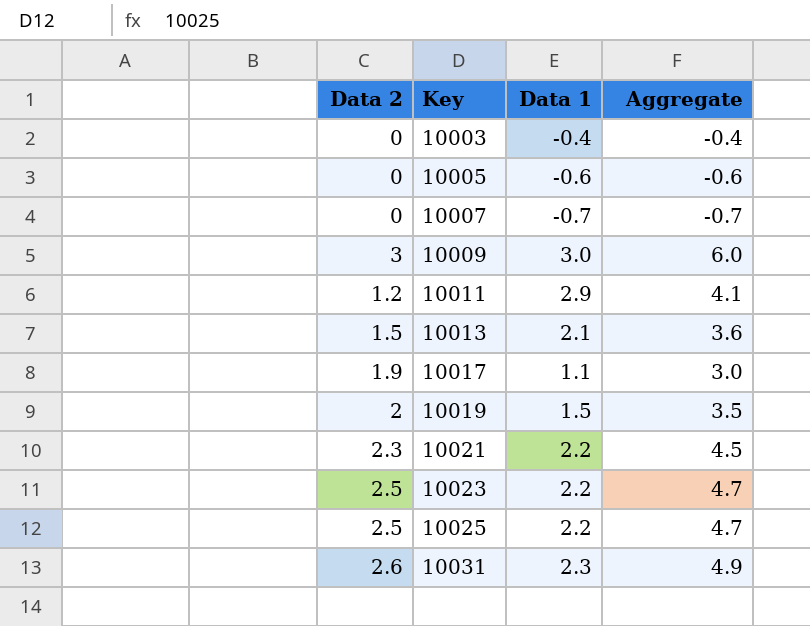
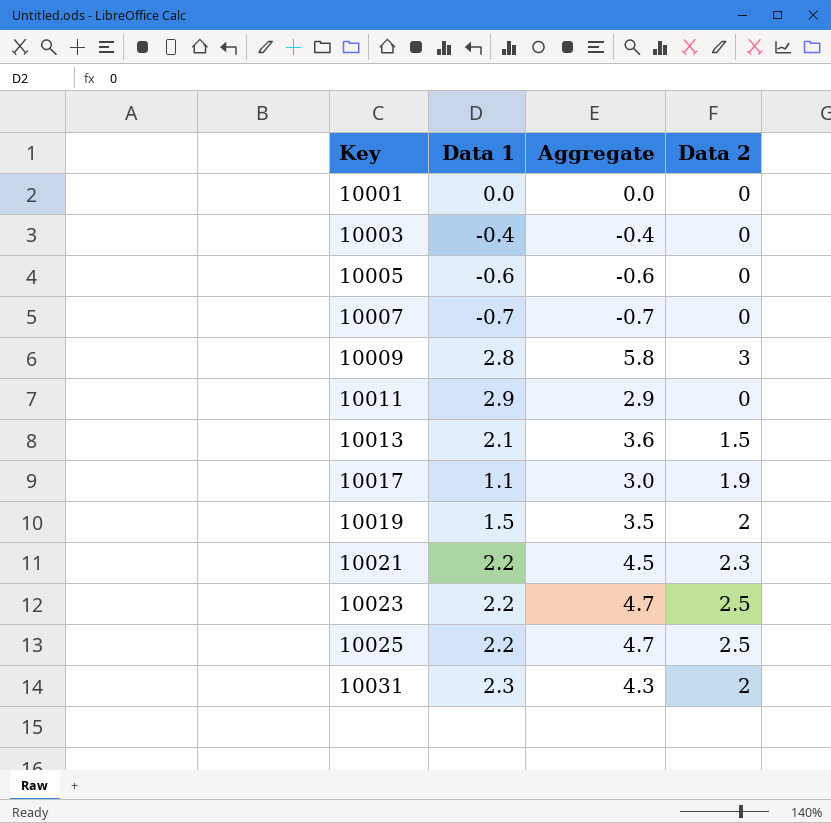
column Data 2 | position: 1 -> 4
row 10001: none -> 0.0 | 0.0 | 0
10009 | Data 1: 3.0 -> 2.8
10009 | Aggregate: 6.0 -> 5.8
10011 | Aggregate: 4.1 -> 2.9
10011 | Data 2: 1.2 -> 0
10031 | Aggregate: 4.9 -> 4.3
10031 | Data 2: 2.6 -> 2

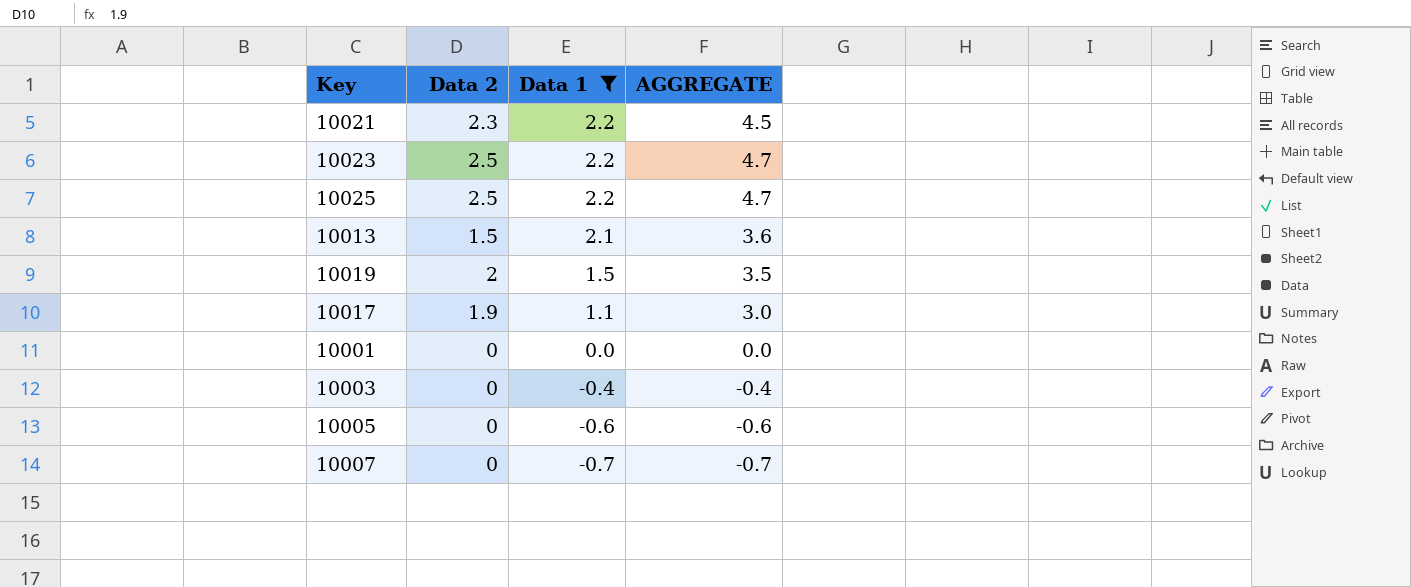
filter: none -> Data 1 <= 2.2
row order: Key ascending -> Data 1 descending
column Data 2 | position: 4 -> 2
column name: Aggregate -> AGGREGATE

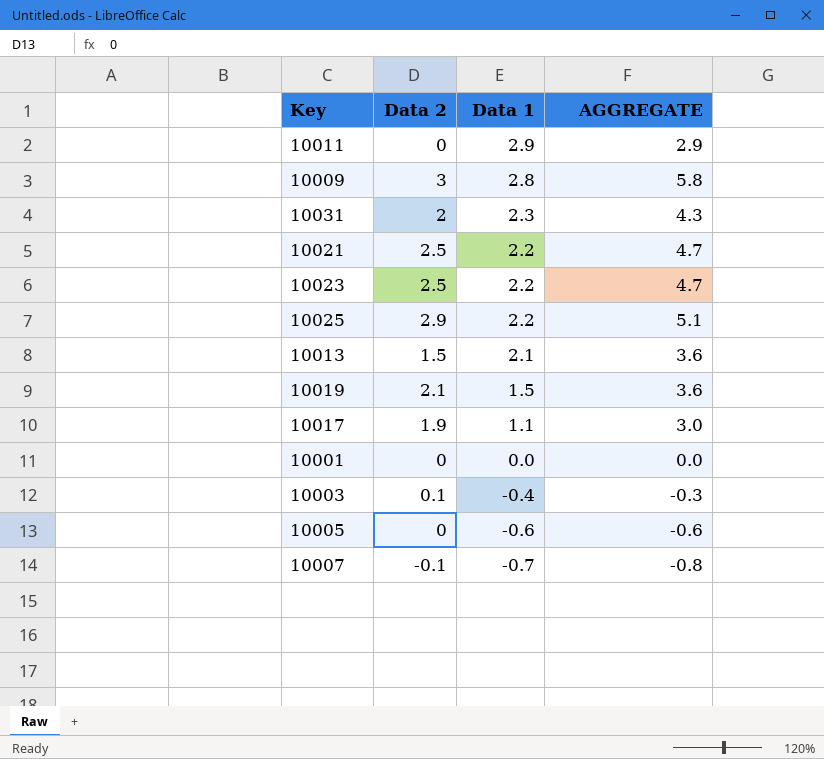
filter: Data 1 <= 2.2 -> none
10021 | Data 2: 2.3 -> 2.5
10021 | AGGREGATE: 4.5 -> 4.7
10025 | Data 2: 2.5 -> 2.9
10025 | AGGREGATE: 4.7 -> 5.1
10019 | Data 2: 2 -> 2.1
10019 | AGGREGATE: 3.5 -> 3.6
10003 | Data 2: 0 -> 0.1
10003 | AGGREGATE: -0.4 -> -0.3
10007 | Data 2: 0 -> -0.1
10007 | AGGREGATE: -0.7 -> -0.8

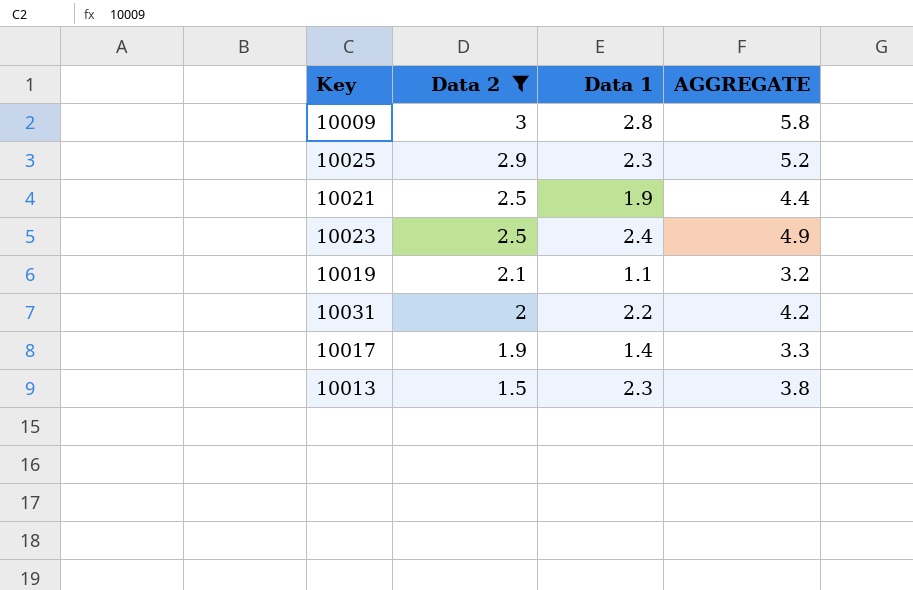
filter: none -> Data 2 >= 1.5
row order: Data 1 descending -> Data 2 descending
10025 | Data 1: 2.2 -> 2.3
10025 | AGGREGATE: 5.1 -> 5.2
10021 | Data 1: 2.2 -> 1.9
10021 | AGGREGATE: 4.7 -> 4.4
10023 | Data 1: 2.2 -> 2.4
10023 | AGGREGATE: 4.7 -> 4.9
10019 | Data 1: 1.5 -> 1.1
10019 | AGGREGATE: 3.6 -> 3.2
10031 | Data 1: 2.3 -> 2.2
10031 | AGGREGATE: 4.3 -> 4.2
10017 | Data 1: 1.1 -> 1.4
10017 | AGGREGATE: 3.0 -> 3.3
10013 | Data 1: 2.1 -> 2.3
10013 | AGGREGATE: 3.6 -> 3.8

